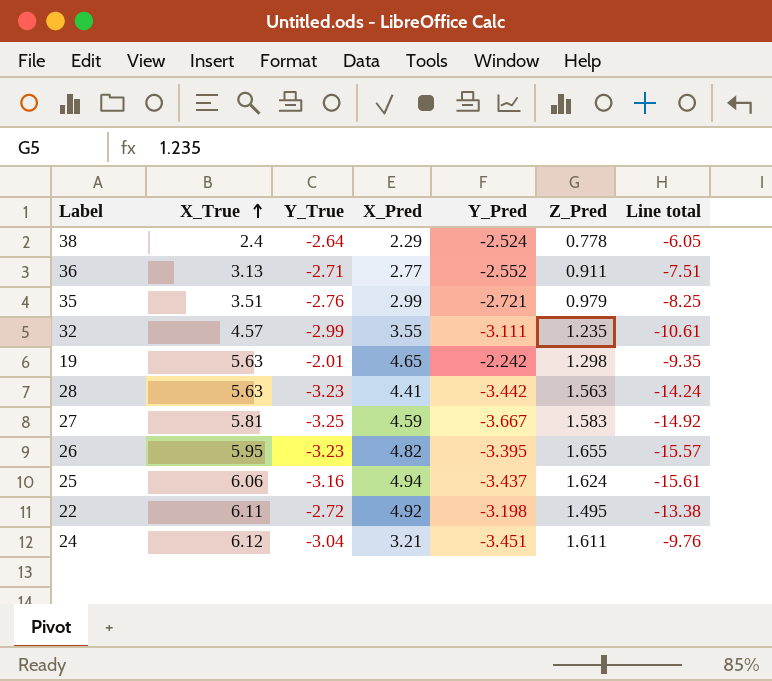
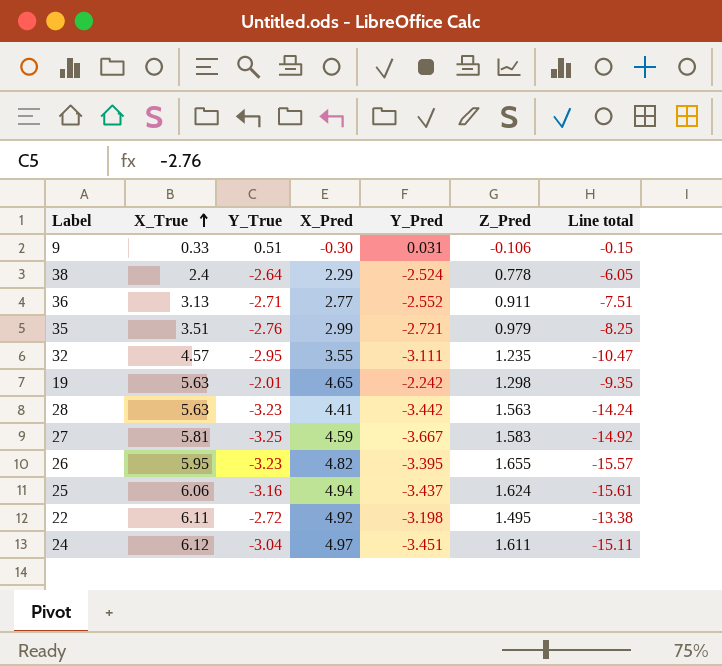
row 9: none -> 0.33 | 0.51 | -0.30 | 0.031 | -0.106 | -0.15
32 | Y_True: -2.99 -> -2.95
32 | Line total: -10.61 -> -10.47
24 | X_Pred: 3.21 -> 4.97
24 | Line total: -9.76 -> -15.11

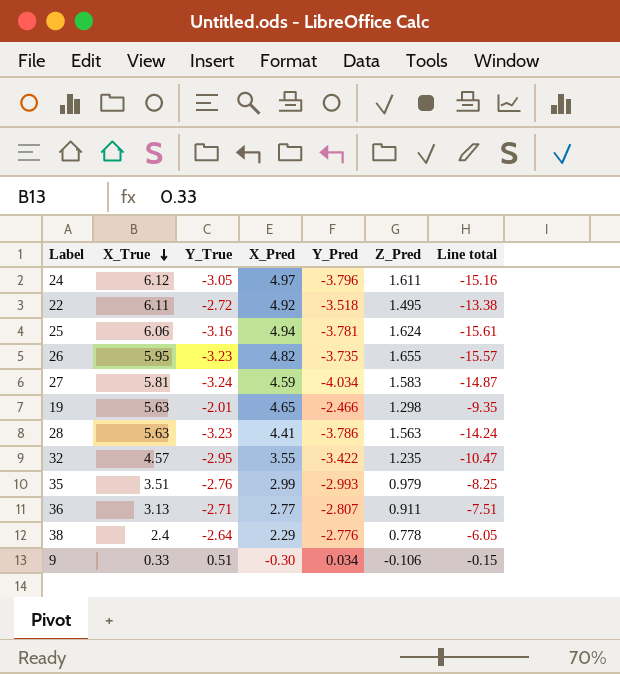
row order: X_True ascending -> X_True descending
24 | Y_True: -3.04 -> -3.05
24 | Y_Pred: -3.451 -> -3.796
24 | Line total: -15.11 -> -15.16
22 | Y_Pred: -3.198 -> -3.518
25 | Y_Pred: -3.437 -> -3.781
26 | Y_Pred: -3.395 -> -3.735
27 | Y_True: -3.25 -> -3.24
27 | Y_Pred: -3.667 -> -4.034
27 | Line total: -14.92 -> -14.87
19 | Y_Pred: -2.242 -> -2.466
28 | Y_Pred: -3.442 -> -3.786
32 | Y_Pred: -3.111 -> -3.422
35 | Y_Pred: -2.721 -> -2.993
36 | Y_Pred: -2.552 -> -2.807
38 | Y_Pred: -2.524 -> -2.776
9 | Y_Pred: 0.031 -> 0.034

